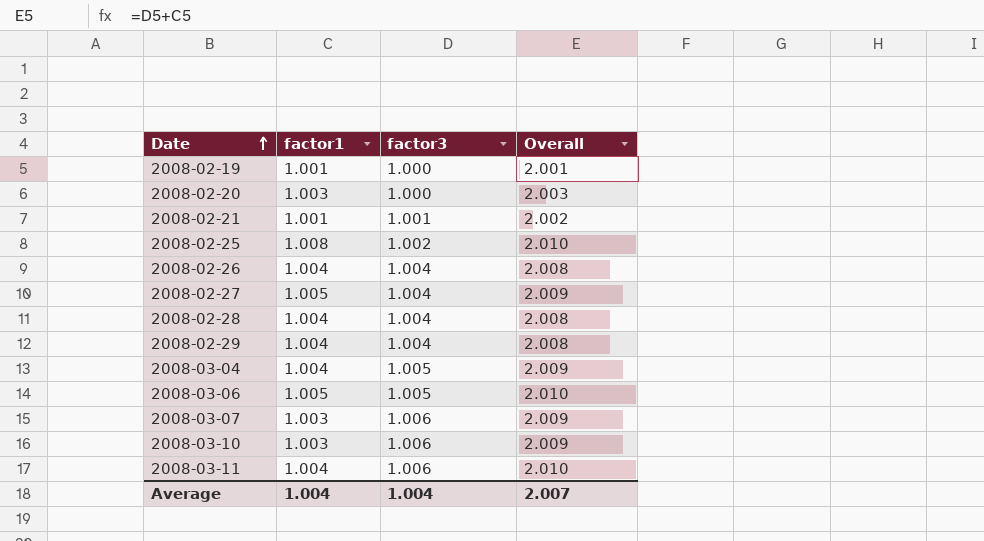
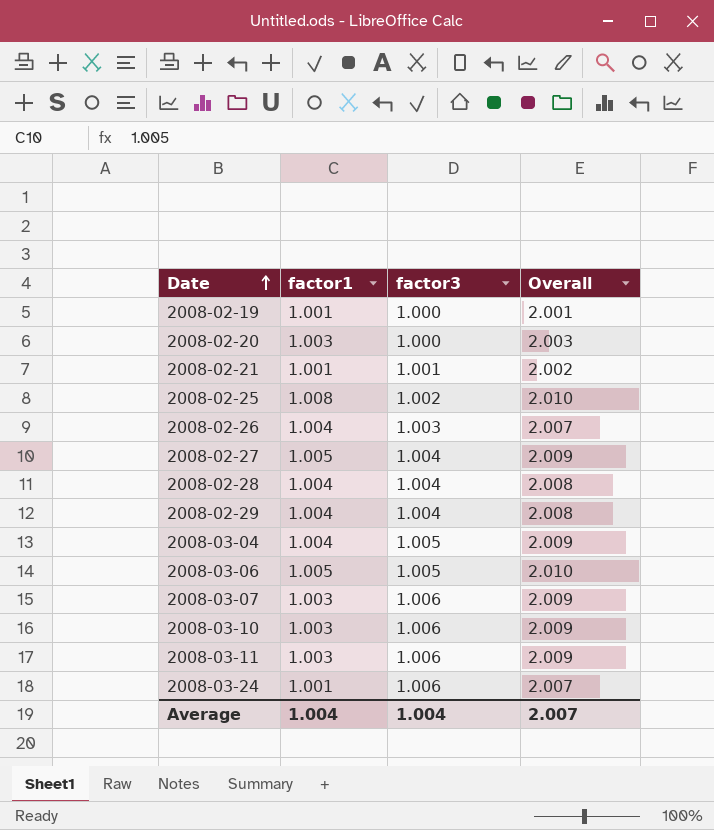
2008-02-26 | factor3: 1.004 -> 1.003
2008-02-26 | Overall: 2.008 -> 2.007
2008-03-11 | factor1: 1.004 -> 1.003
2008-03-11 | Overall: 2.010 -> 2.009
row 2008-03-24: none -> 1.001 | 1.006 | 2.007

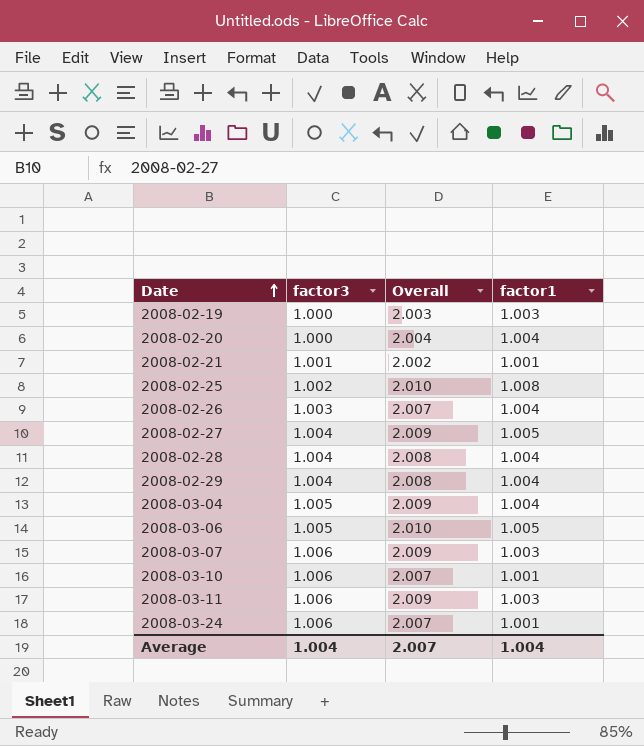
column factor1 | position: 2 -> 4
2008-02-19 | Overall: 2.001 -> 2.003
2008-02-19 | factor1: 1.001 -> 1.003
2008-02-20 | Overall: 2.003 -> 2.004
2008-02-20 | factor1: 1.003 -> 1.004
2008-03-10 | Overall: 2.009 -> 2.007
2008-03-10 | factor1: 1.003 -> 1.001

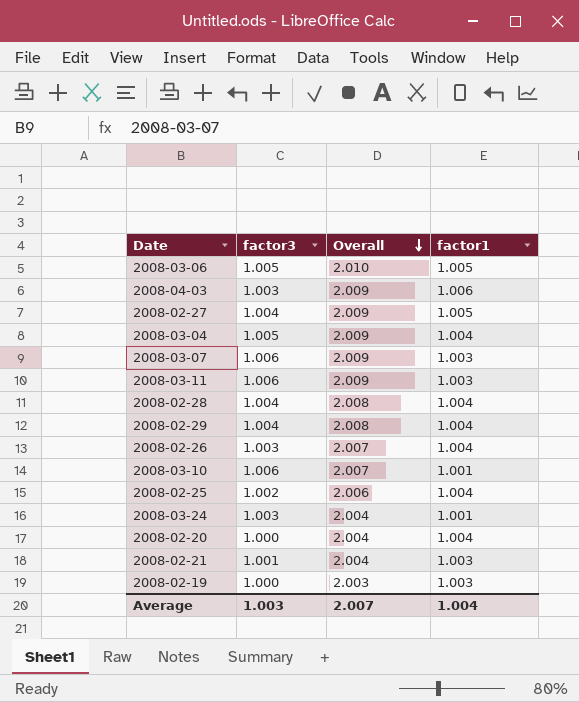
row order: Date ascending -> Overall descending
row 2008-04-03: none -> 1.003 | 2.009 | 1.006
2008-02-25 | Overall: 2.010 -> 2.006
2008-02-25 | factor1: 1.008 -> 1.004
2008-03-24 | factor3: 1.006 -> 1.003
2008-03-24 | Overall: 2.007 -> 2.004
2008-02-21 | Overall: 2.002 -> 2.004
2008-02-21 | factor1: 1.001 -> 1.003
Average | factor3: 1.004 -> 1.003

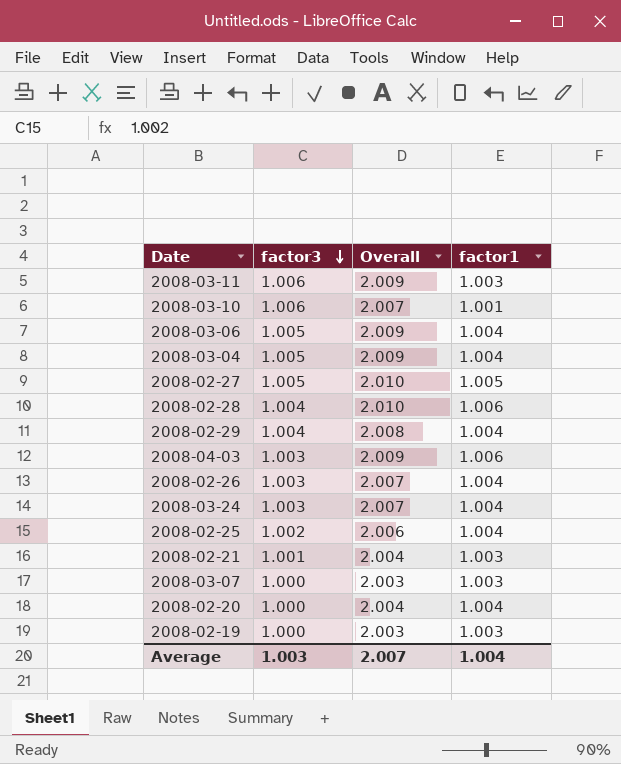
row order: Overall descending -> factor3 descending
2008-03-06 | Overall: 2.010 -> 2.009
2008-03-06 | factor1: 1.005 -> 1.004
2008-02-27 | factor3: 1.004 -> 1.005
2008-02-27 | Overall: 2.009 -> 2.010
2008-02-28 | Overall: 2.008 -> 2.010
2008-02-28 | factor1: 1.004 -> 1.006
2008-03-24 | Overall: 2.004 -> 2.007
2008-03-24 | factor1: 1.001 -> 1.004
2008-03-07 | factor3: 1.006 -> 1.000
2008-03-07 | Overall: 2.009 -> 2.003

